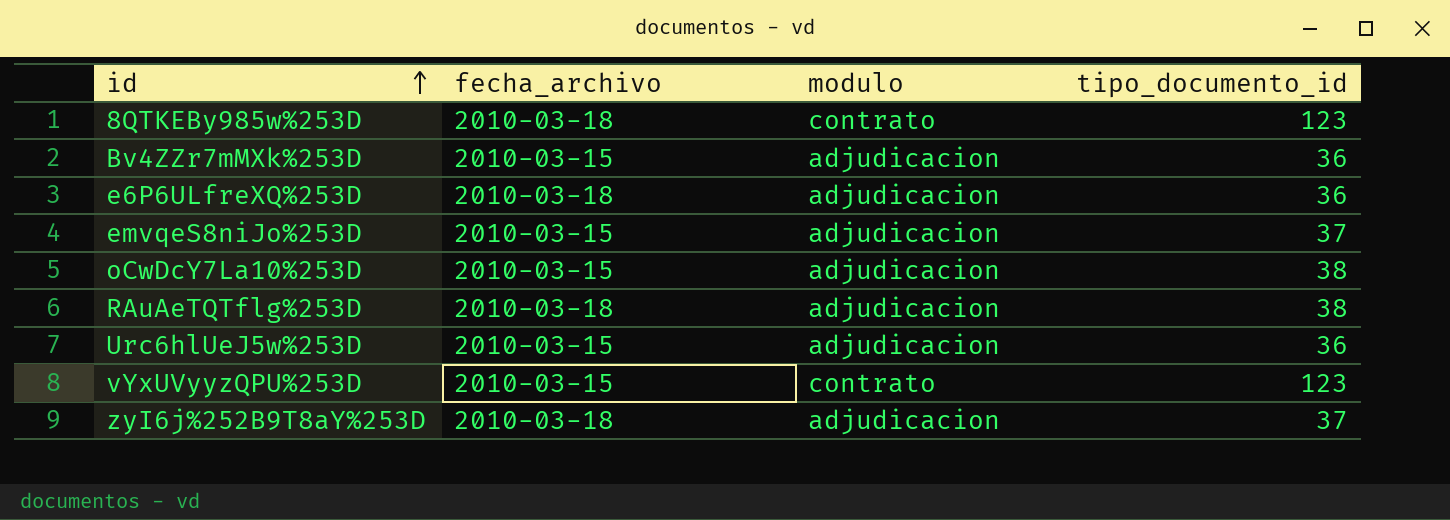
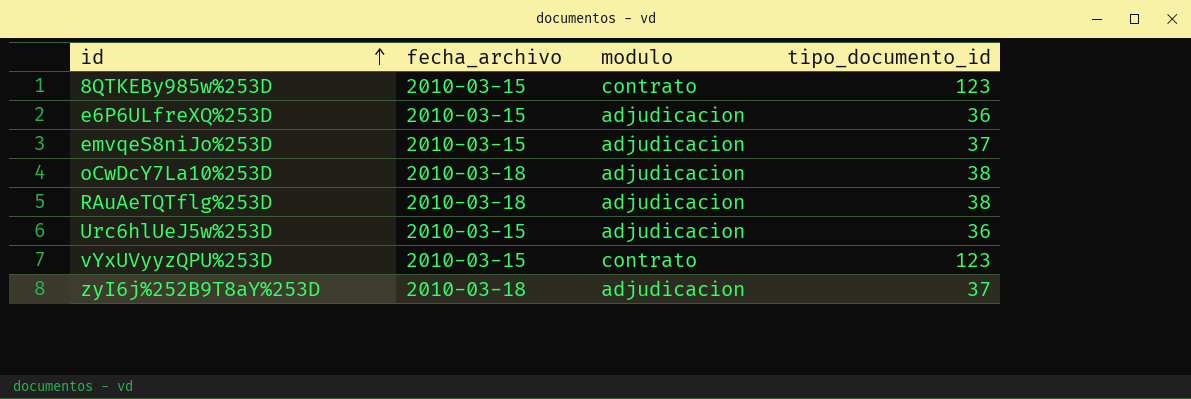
row Bv4ZZr7mMXk%253D: 2010-03-15 | adjudicacion | 36 -> none
8QTKEBy985w%253D | fecha_archivo: 2010-03-18 -> 2010-03-15
e6P6ULfreXQ%253D | fecha_archivo: 2010-03-18 -> 2010-03-15
oCwDcY7La10%253D | fecha_archivo: 2010-03-15 -> 2010-03-18

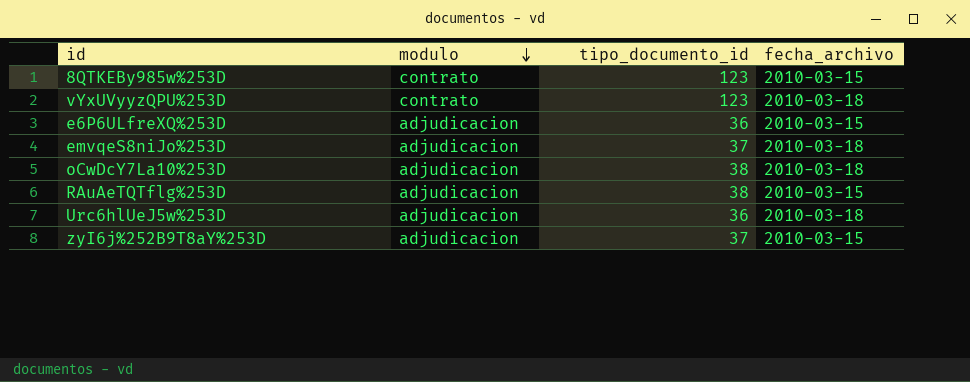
row order: id ascending -> modulo descending
column fecha_archivo | position: 2 -> 4
vYxUVyyzQPU%253D | fecha_archivo: 2010-03-15 -> 2010-03-18
emvqeS8niJo%253D | fecha_archivo: 2010-03-15 -> 2010-03-18
RAuAeTQTflg%253D | fecha_archivo: 2010-03-18 -> 2010-03-15
Urc6hlUeJ5w%253D | fecha_archivo: 2010-03-15 -> 2010-03-18
zyI6j%252B9T8aY%253D | fecha_archivo: 2010-03-18 -> 2010-03-15

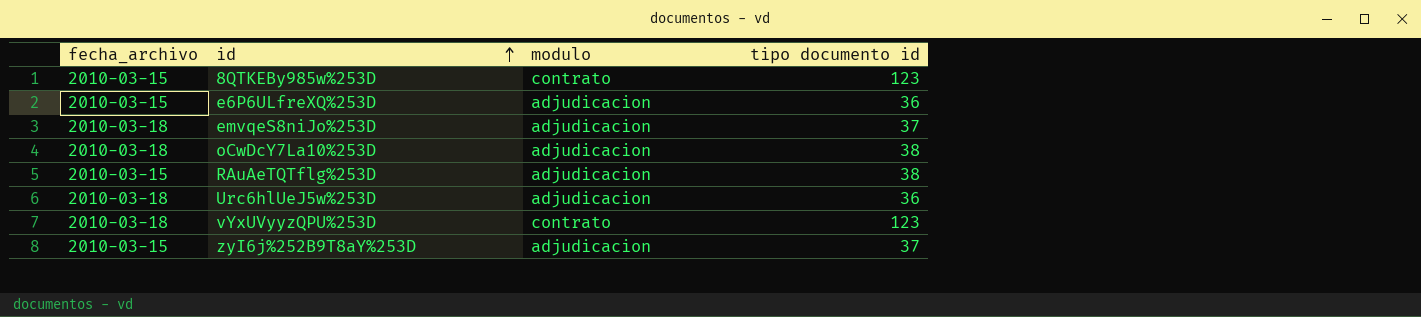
row order: modulo descending -> id ascending
column fecha_archivo | position: 4 -> 1
column name: tipo_documento_id -> tipo documento id

